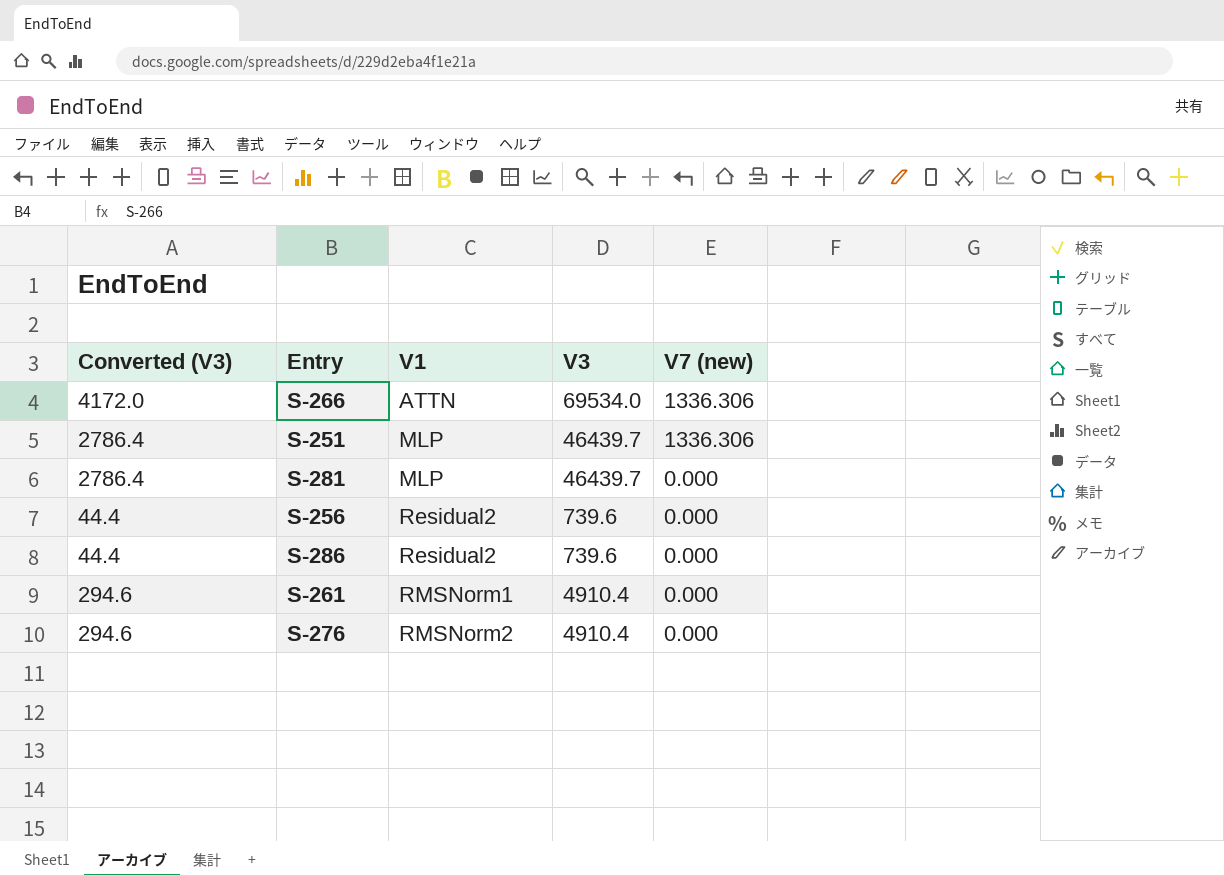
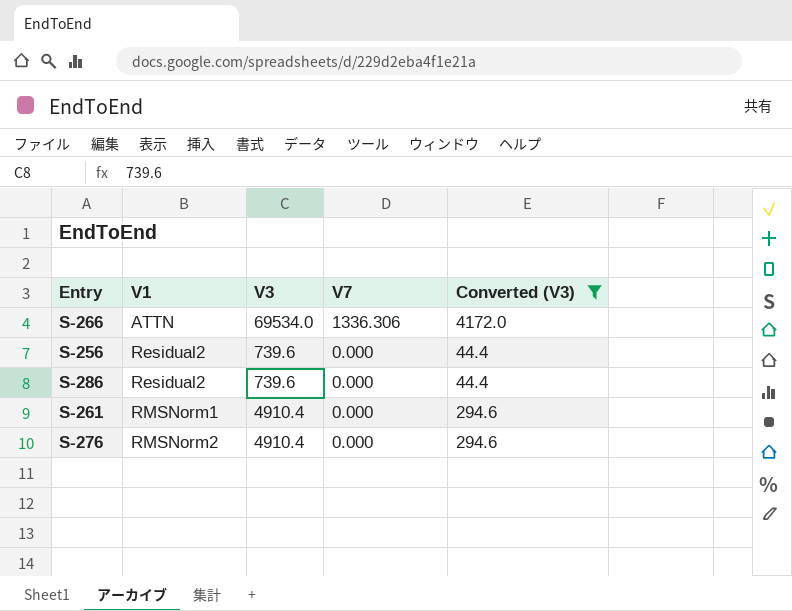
filter: none -> Converted (V3) != 2786.4
column name: V7 (new) -> V7
column Converted (V3) | position: 1 -> 5

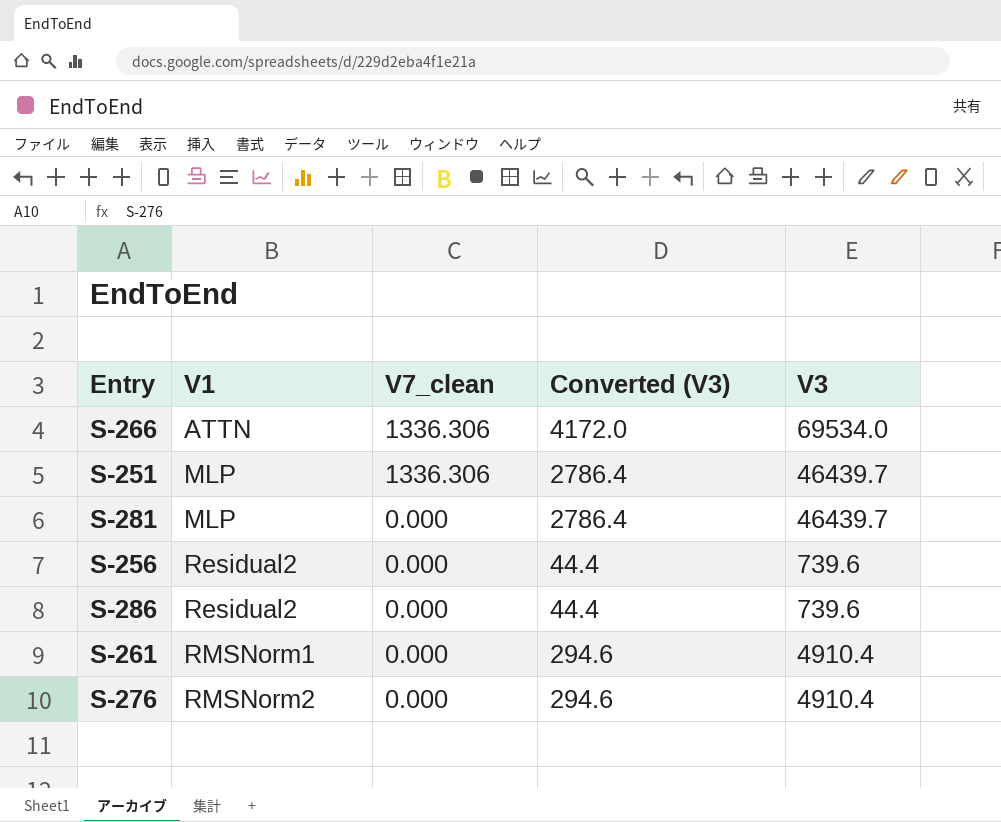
filter: Converted (V3) != 2786.4 -> none
column name: V7 -> V7_clean
column V3 | position: 3 -> 5

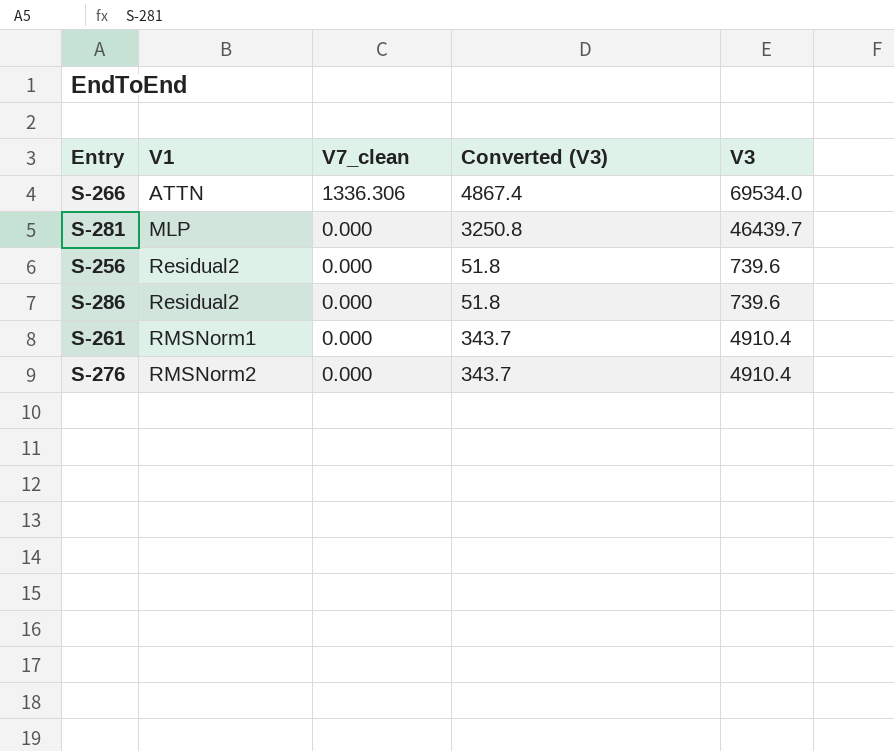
column Converted (V3) | formula: [V3] * 0.06 -> [V3] * 0.07
row S-251: MLP | 1336.306 | 2786.4 | 46439.7 -> none

